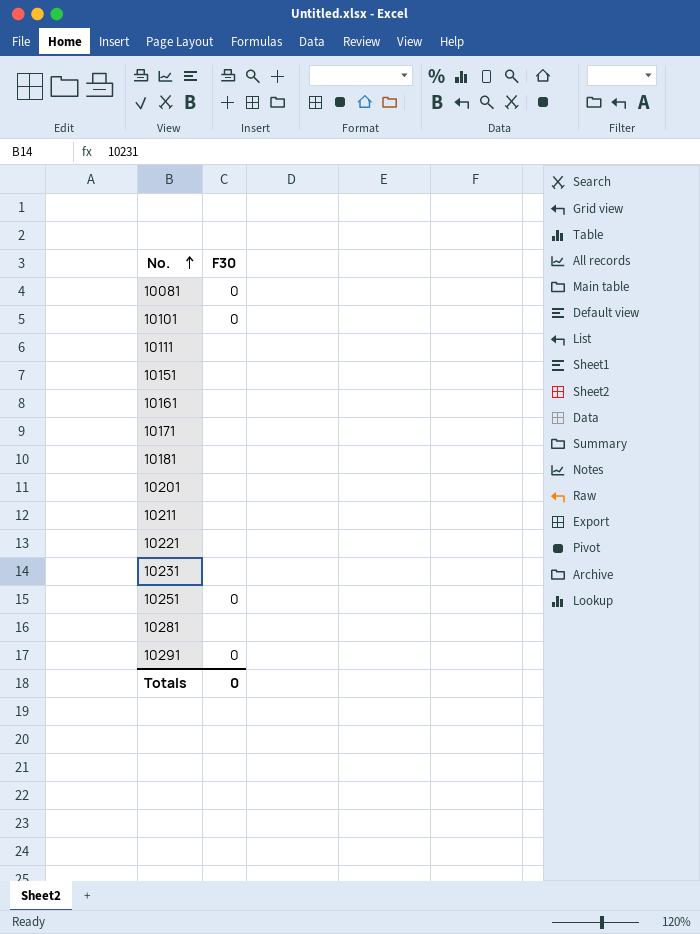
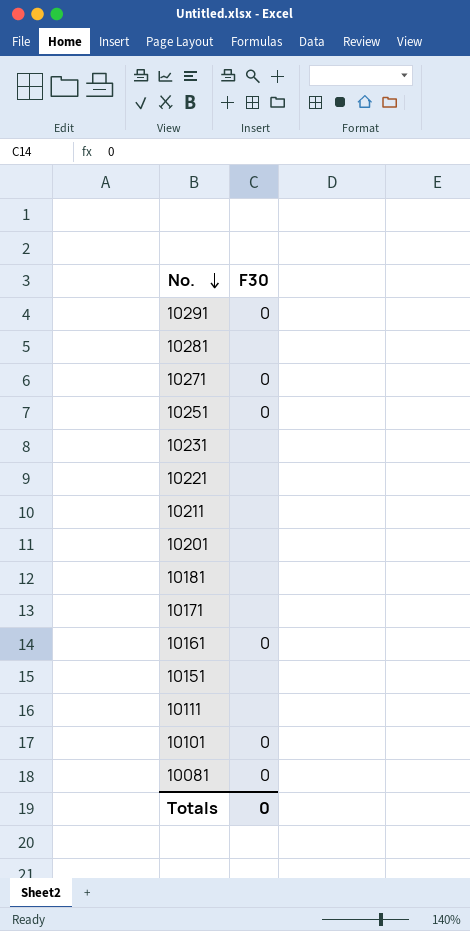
row order: No. ascending -> No. descending
row 10271: none -> 0
10161 | F30: none -> 0

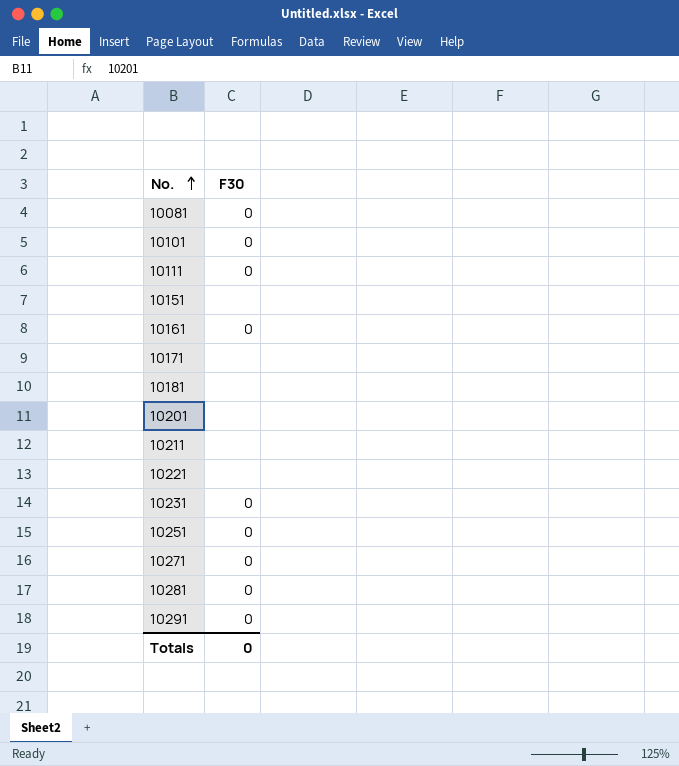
row order: No. descending -> No. ascending
10111 | F30: none -> 0
10231 | F30: none -> 0
10281 | F30: none -> 0

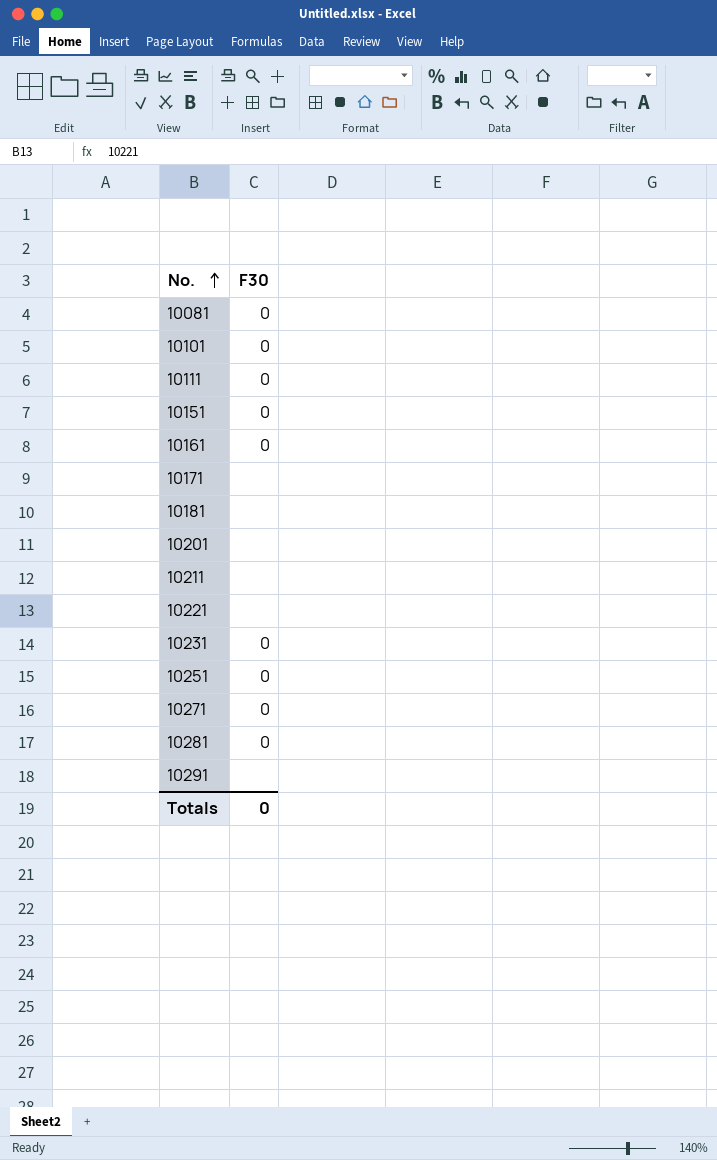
10151 | F30: none -> 0
10291 | F30: 0 -> none

